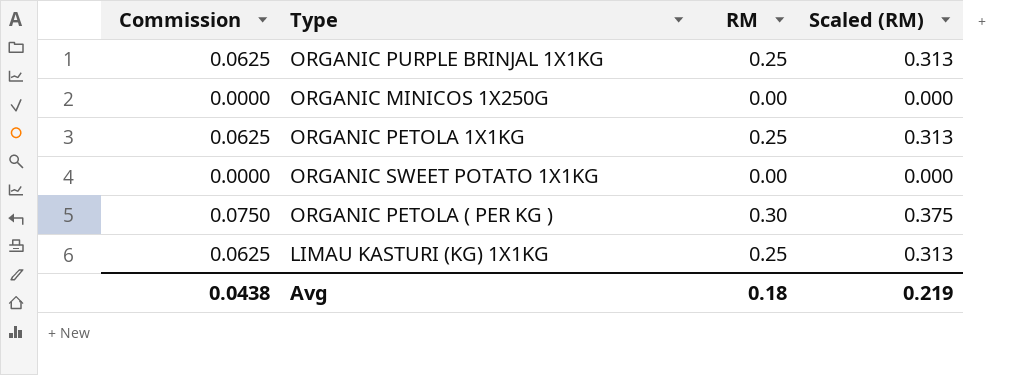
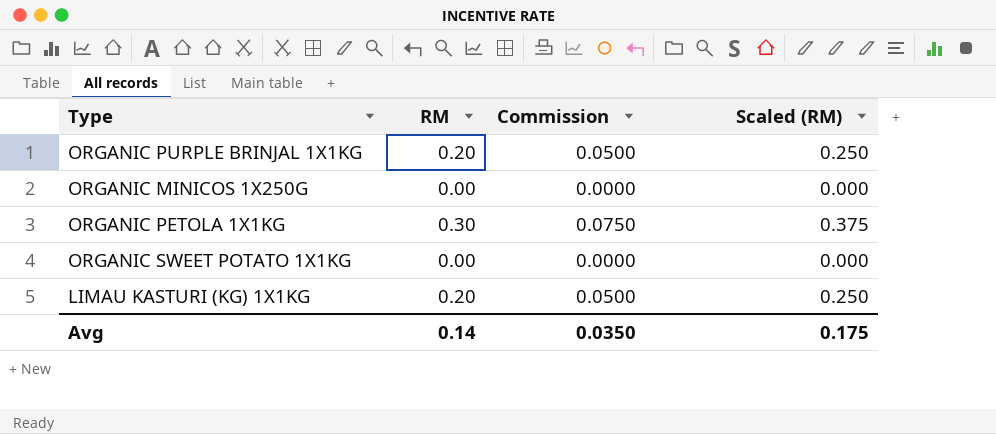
column Commission | position: 1 -> 3
row ORGANIC PETOLA ( PER KG ): 0.0750 | 0.30 | 0.375 -> none
ORGANIC PURPLE BRINJAL 1X1KG | RM: 0.25 -> 0.20
ORGANIC PURPLE BRINJAL 1X1KG | Commission: 0.0625 -> 0.0500
ORGANIC PURPLE BRINJAL 1X1KG | Scaled (RM): 0.313 -> 0.250
ORGANIC PETOLA 1X1KG | RM: 0.25 -> 0.30
ORGANIC PETOLA 1X1KG | Commission: 0.0625 -> 0.0750
ORGANIC PETOLA 1X1KG | Scaled (RM): 0.313 -> 0.375
LIMAU KASTURI (KG) 1X1KG | RM: 0.25 -> 0.20
LIMAU KASTURI (KG) 1X1KG | Commission: 0.0625 -> 0.0500
LIMAU KASTURI (KG) 1X1KG | Scaled (RM): 0.313 -> 0.250
Avg | RM: 0.18 -> 0.14
Avg | Commission: 0.0438 -> 0.0350
Avg | Scaled (RM): 0.219 -> 0.175

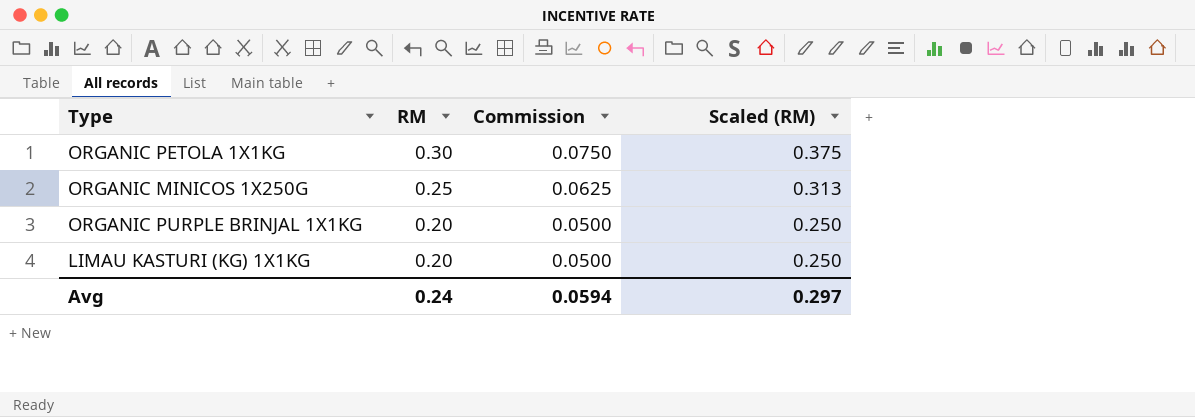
row order: none -> RM descending
row ORGANIC SWEET POTATO 1X1KG: 0.00 | 0.0000 | 0.000 -> none
ORGANIC MINICOS 1X250G | RM: 0.00 -> 0.25
ORGANIC MINICOS 1X250G | Commission: 0.0000 -> 0.0625
ORGANIC MINICOS 1X250G | Scaled (RM): 0.000 -> 0.313
Avg | RM: 0.14 -> 0.24
Avg | Commission: 0.0350 -> 0.0594
Avg | Scaled (RM): 0.175 -> 0.297

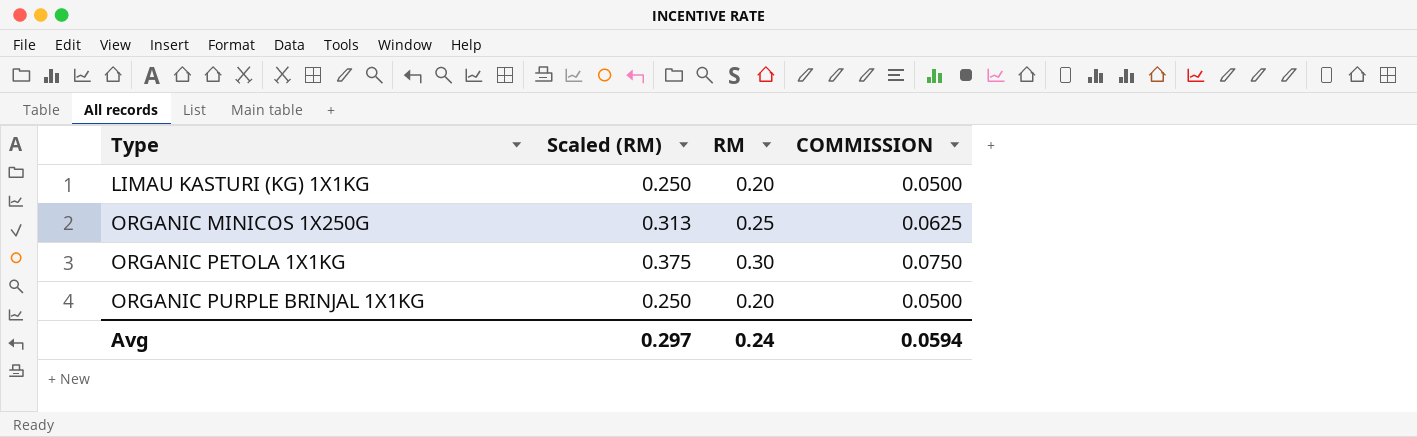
row order: RM descending -> Type ascending
column Scaled (RM) | position: 4 -> 2
column name: Commission -> COMMISSION

